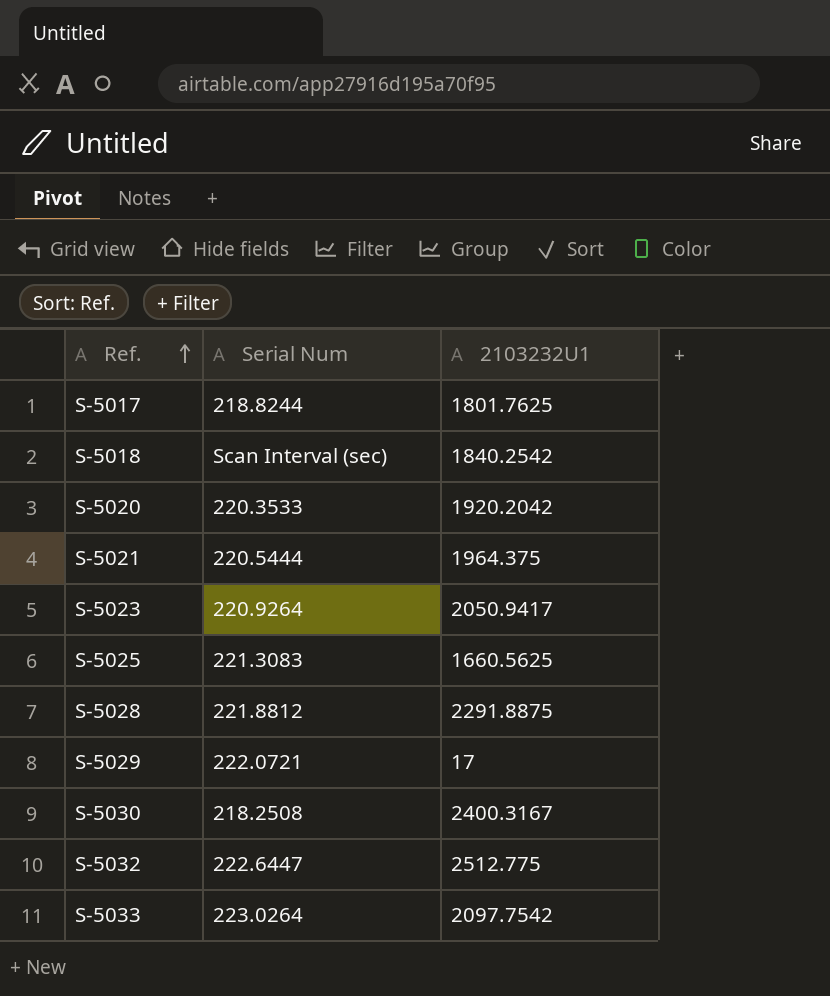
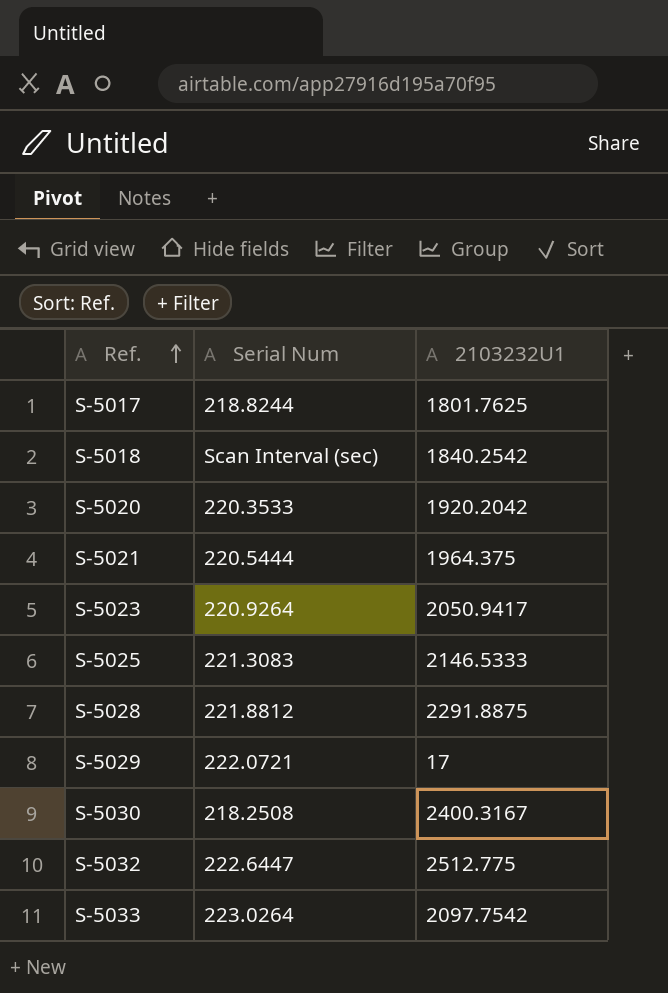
S-5025 | 2103232U1: 1660.5625 -> 2146.5333

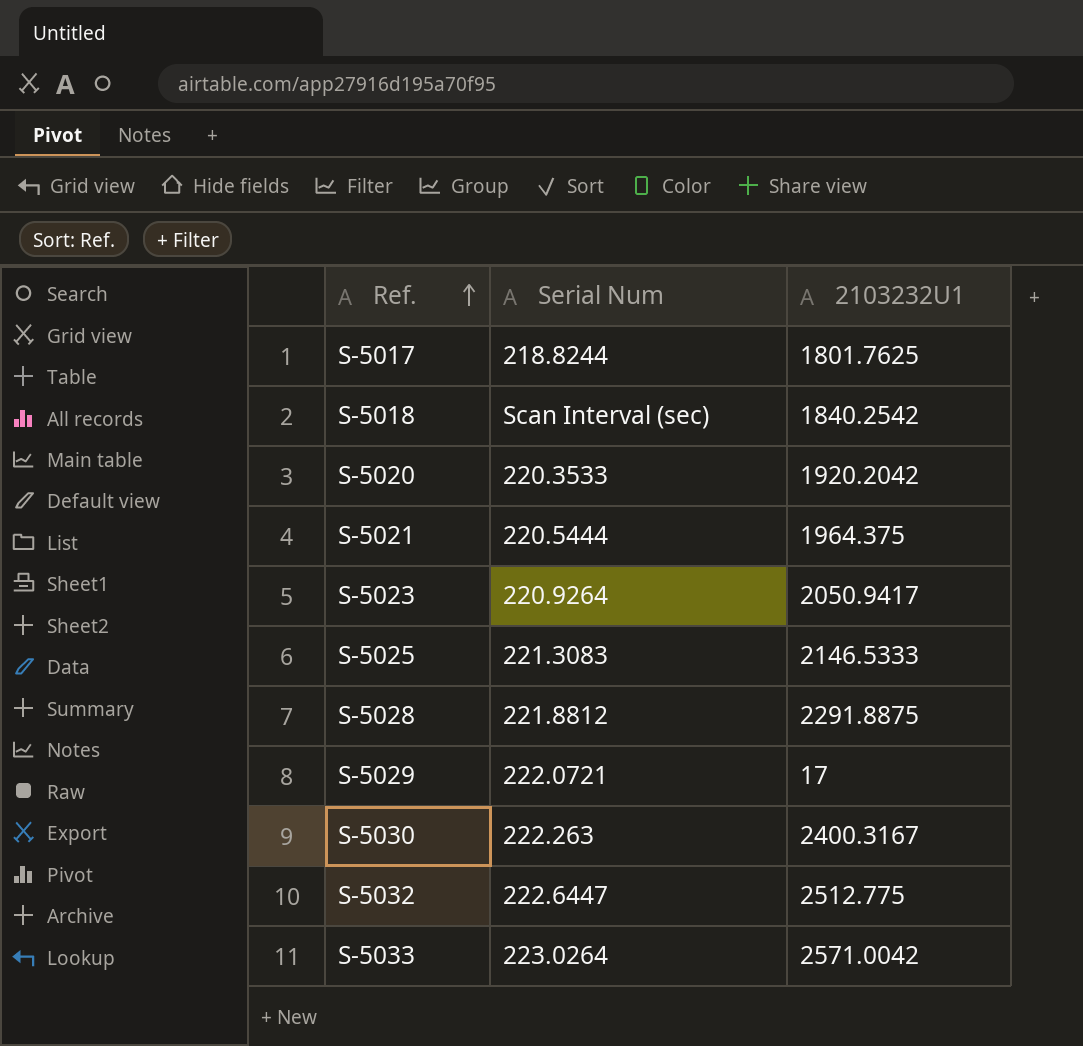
S-5030 | Serial Num: 218.2508 -> 222.263
S-5033 | 2103232U1: 2097.7542 -> 2571.0042

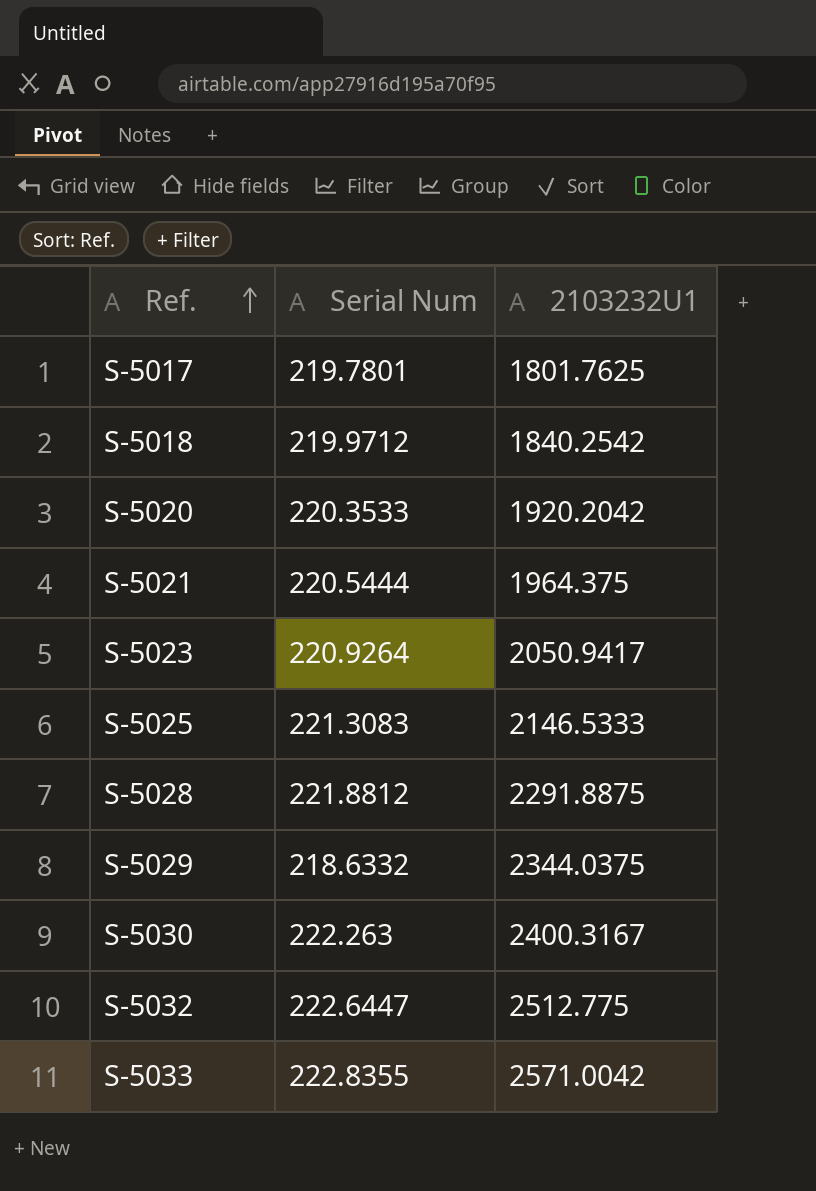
S-5017 | Serial Num: 218.8244 -> 219.7801
S-5018 | Serial Num: Scan Interval (sec) -> 219.9712
S-5029 | Serial Num: 222.0721 -> 218.6332
S-5029 | 2103232U1: 17 -> 2344.0375
S-5033 | Serial Num: 223.0264 -> 222.8355

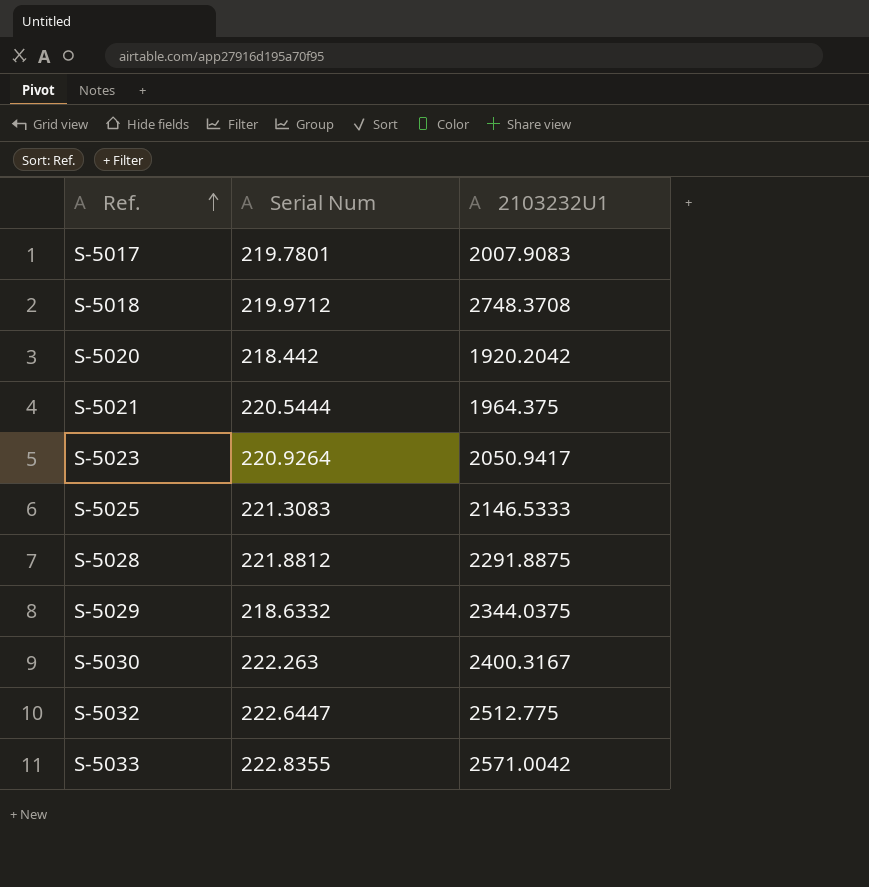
S-5017 | 2103232U1: 1801.7625 -> 2007.9083
S-5018 | 2103232U1: 1840.2542 -> 2748.3708
S-5020 | Serial Num: 220.3533 -> 218.442

